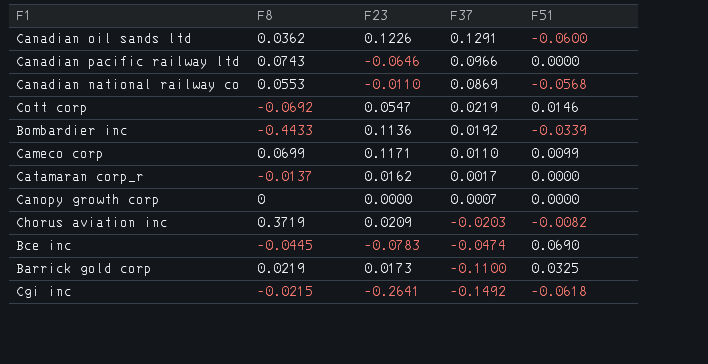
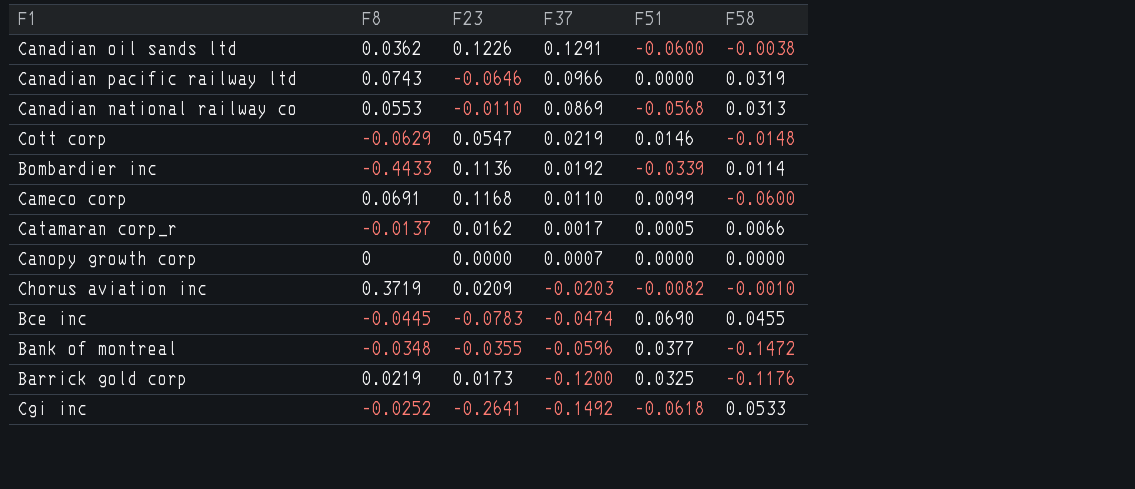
column F58 | position: none -> 6
Cott corp | F8: -0.0692 -> -0.0629
Cameco corp | F8: 0.0699 -> 0.0691
Cameco corp | F23: 0.1171 -> 0.1168
Catamaran corp_r | F51: 0.0000 -> 0.0005
row Bank of montreal: none -> -0.0348 | -0.0355 | -0.0596 | 0.0377 | -0.1472
Barrick gold corp | F37: -0.1100 -> -0.1200
Cgi inc | F8: -0.0215 -> -0.0252

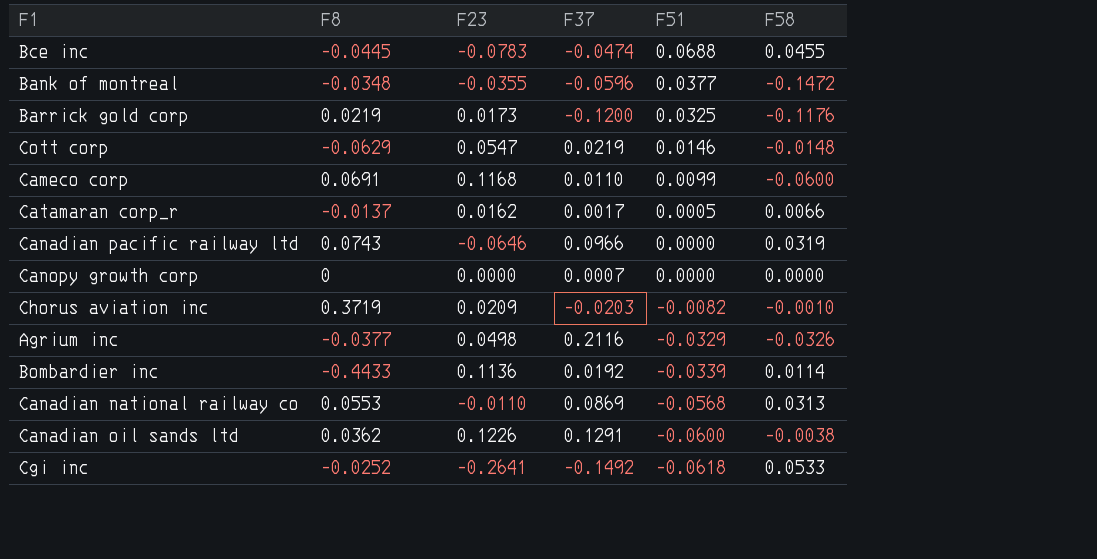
row order: F37 descending -> F51 descending
Bce inc | F51: 0.0690 -> 0.0688
row Agrium inc: none -> -0.0377 | 0.0498 | 0.2116 | -0.0329 | -0.0326

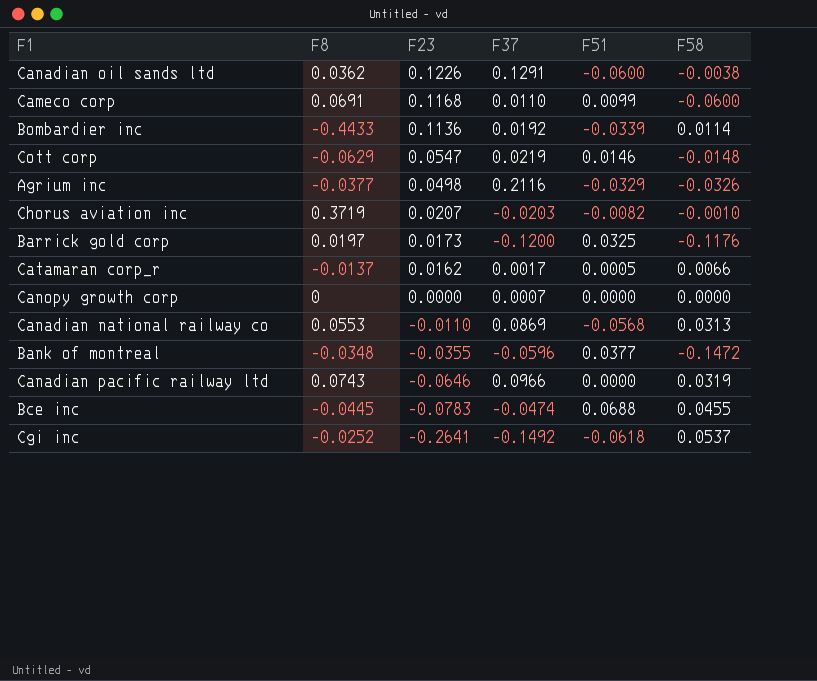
row order: F51 descending -> F23 descending
Chorus aviation inc | F23: 0.0209 -> 0.0207
Barrick gold corp | F8: 0.0219 -> 0.0197
Cgi inc | F58: 0.0533 -> 0.0537

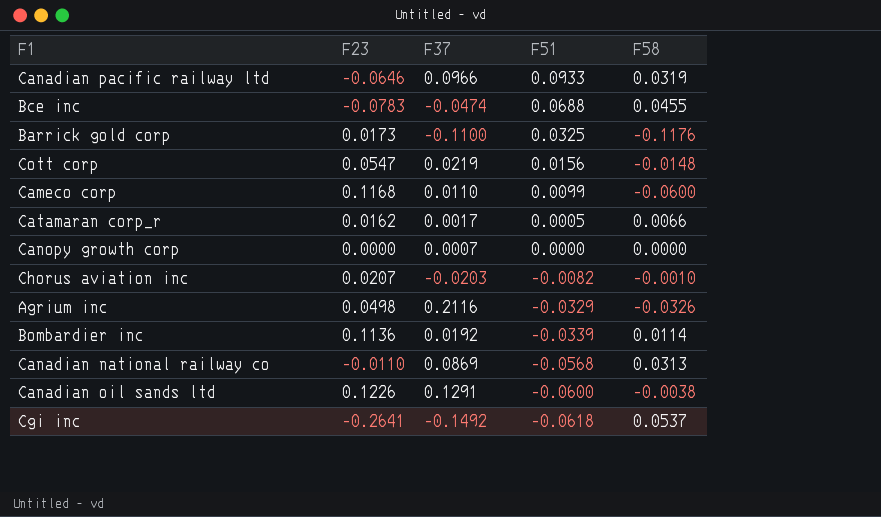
row order: F23 descending -> F51 descending
column F8 | position: 2 -> none
row Bank of montreal: -0.0348 | -0.0355 | -0.0596 | 0.0377 | -0.1472 -> none
Canadian pacific railway ltd | F51: 0.0000 -> 0.0933
Barrick gold corp | F37: -0.1200 -> -0.1100
Cott corp | F51: 0.0146 -> 0.0156

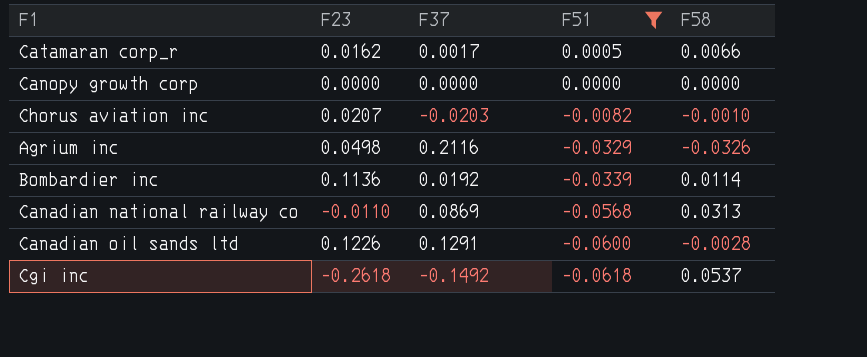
filter: none -> F51 <= 0.0005
Canopy growth corp | F37: 0.0007 -> 0.0000
Canadian oil sands ltd | F58: -0.0038 -> -0.0028
Cgi inc | F23: -0.2641 -> -0.2618

